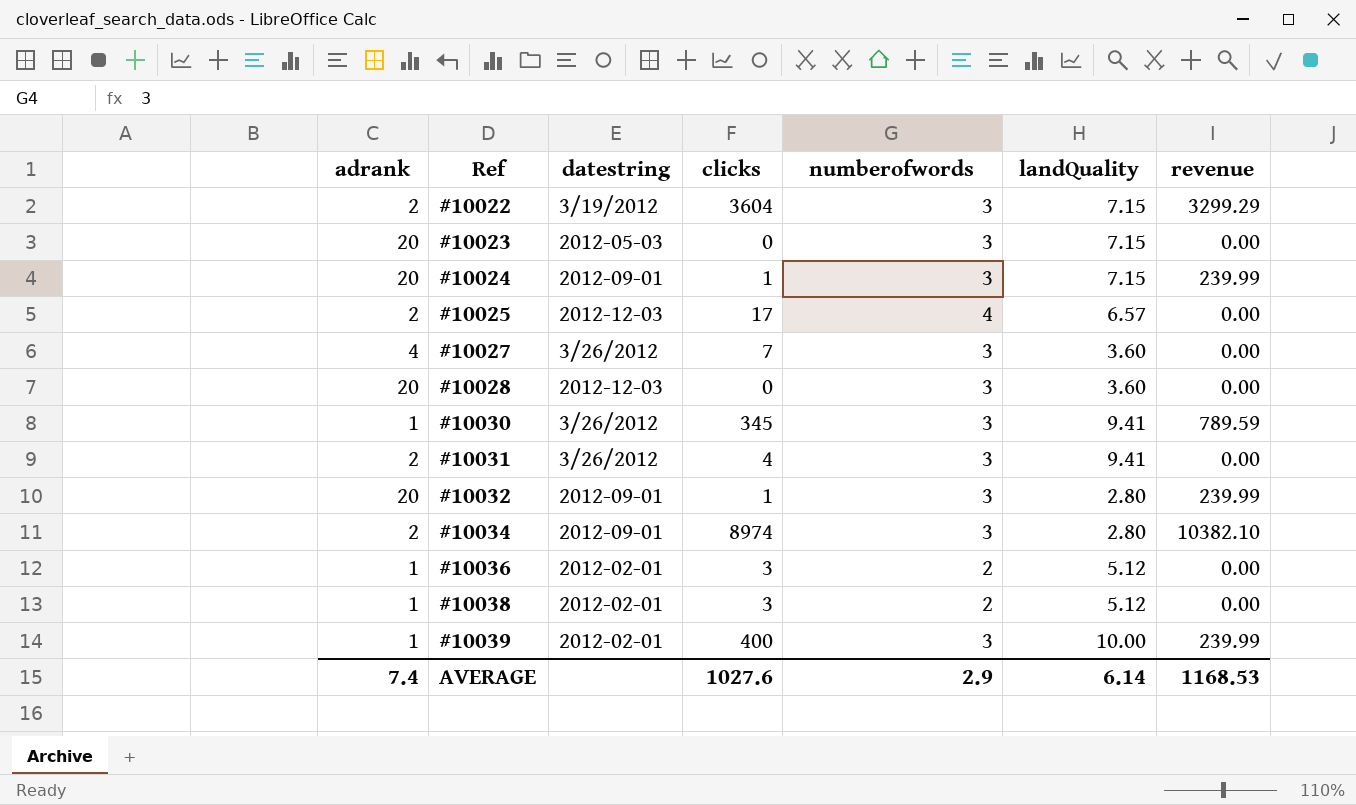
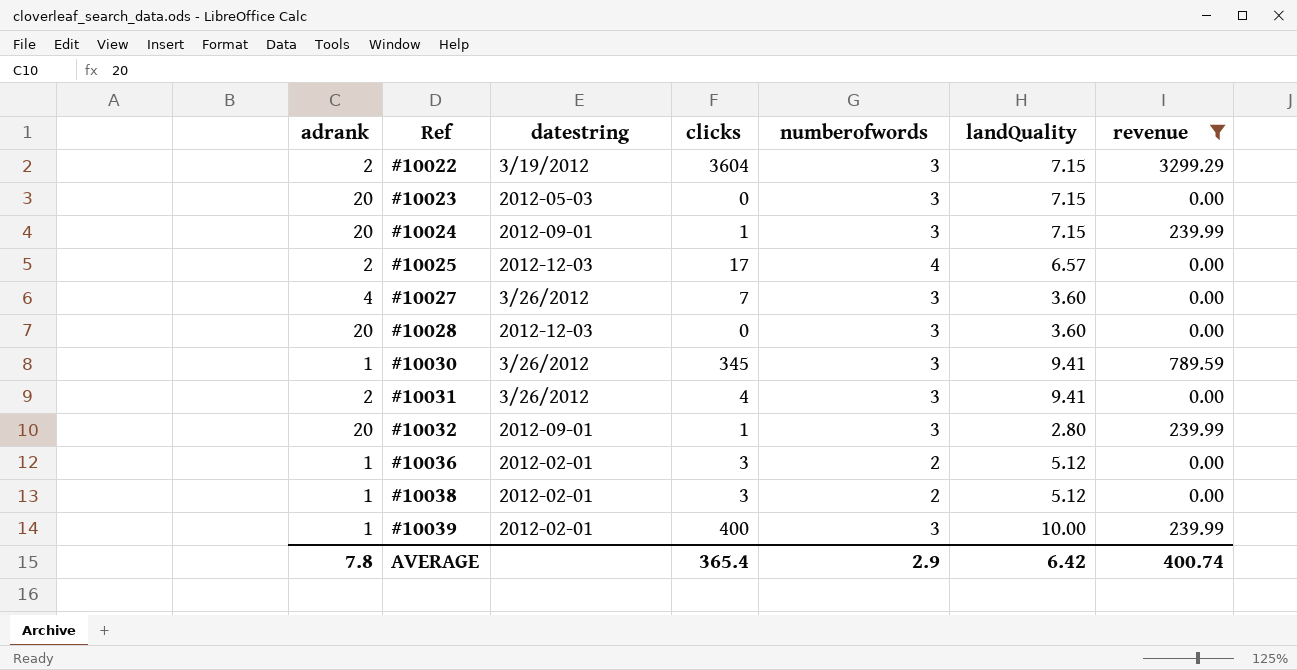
filter: none -> revenue != 10382.10
AVERAGE | adrank: 7.4 -> 7.8
AVERAGE | clicks: 1027.6 -> 365.4
AVERAGE | landQuality: 6.14 -> 6.42
AVERAGE | revenue: 1168.53 -> 400.74

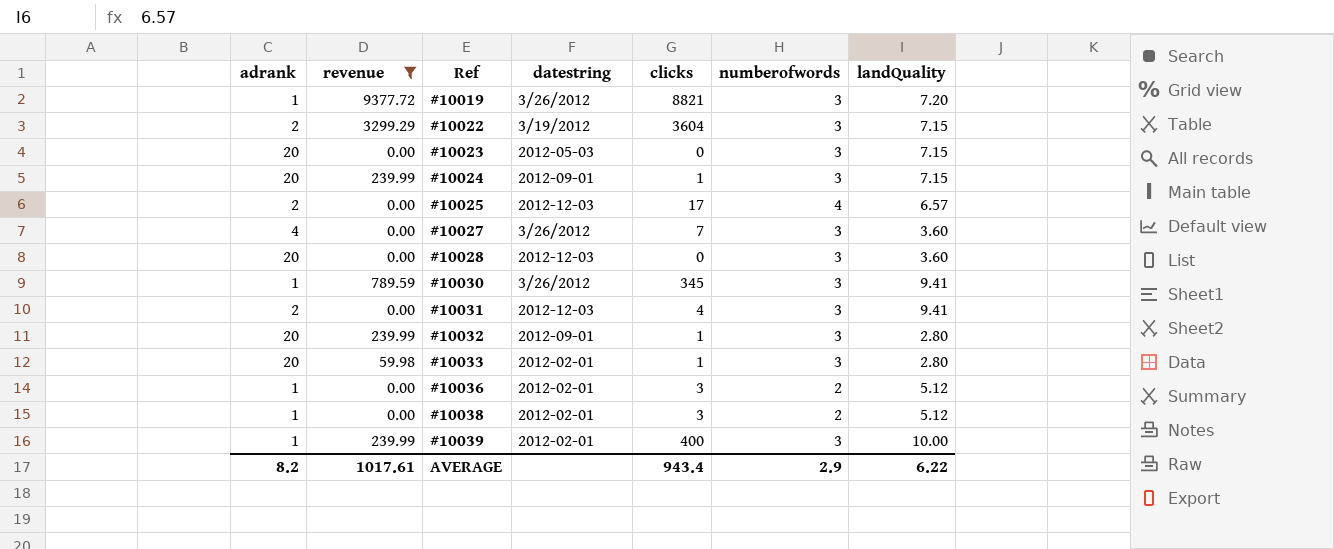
column revenue | position: 7 -> 2
row #10019: none -> 1 | 9377.72 | 3/26/2012 | 8821 | 3 | 7.20
#10031 | datestring: 3/26/2012 -> 2012-12-03
row #10033: none -> 20 | 59.98 | 2012-02-01 | 1 | 3 | 2.80
AVERAGE | adrank: 7.8 -> 8.2
AVERAGE | revenue: 400.74 -> 1017.61
AVERAGE | clicks: 365.4 -> 943.4
AVERAGE | landQuality: 6.42 -> 6.22

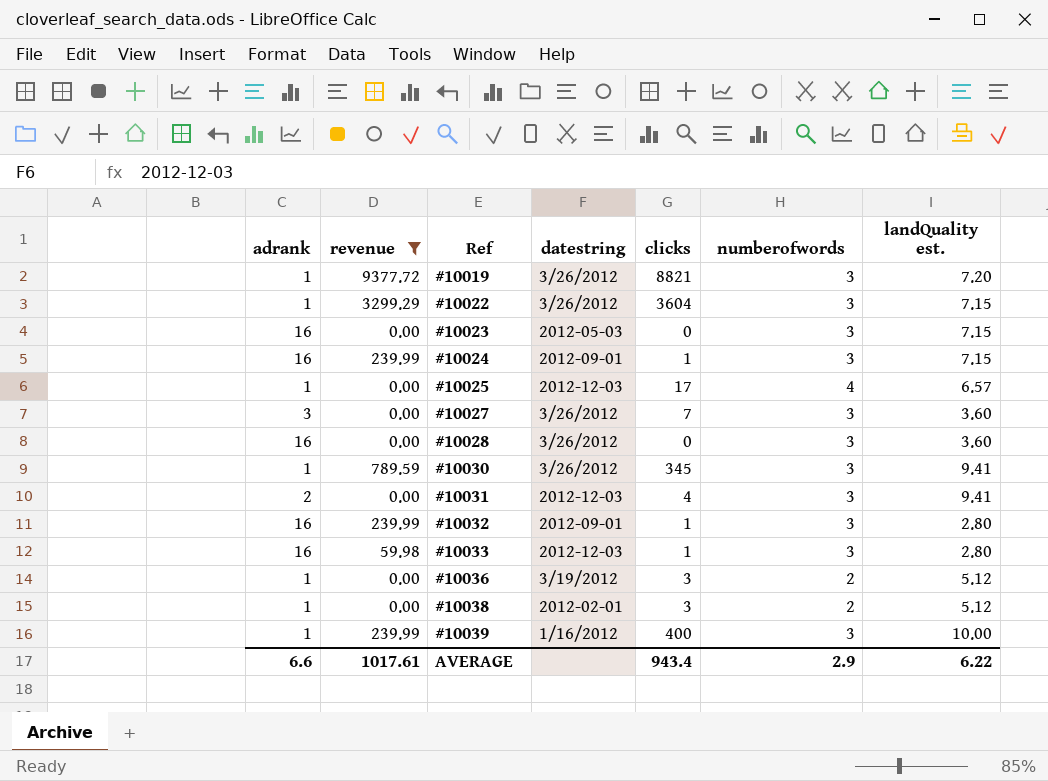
column name: landQuality -> landQuality est.
#10022 | adrank: 2 -> 1
#10022 | datestring: 3/19/2012 -> 3/26/2012
#10023 | adrank: 20 -> 16
#10024 | adrank: 20 -> 16
#10025 | adrank: 2 -> 1
#10027 | adrank: 4 -> 3
#10028 | adrank: 20 -> 16
#10028 | datestring: 2012-12-03 -> 3/26/2012
#10032 | adrank: 20 -> 16
#10033 | adrank: 20 -> 16
#10033 | datestring: 2012-02-01 -> 2012-12-03
#10036 | datestring: 2012-02-01 -> 3/19/2012
#10039 | datestring: 2012-02-01 -> 1/16/2012
AVERAGE | adrank: 8.2 -> 6.6

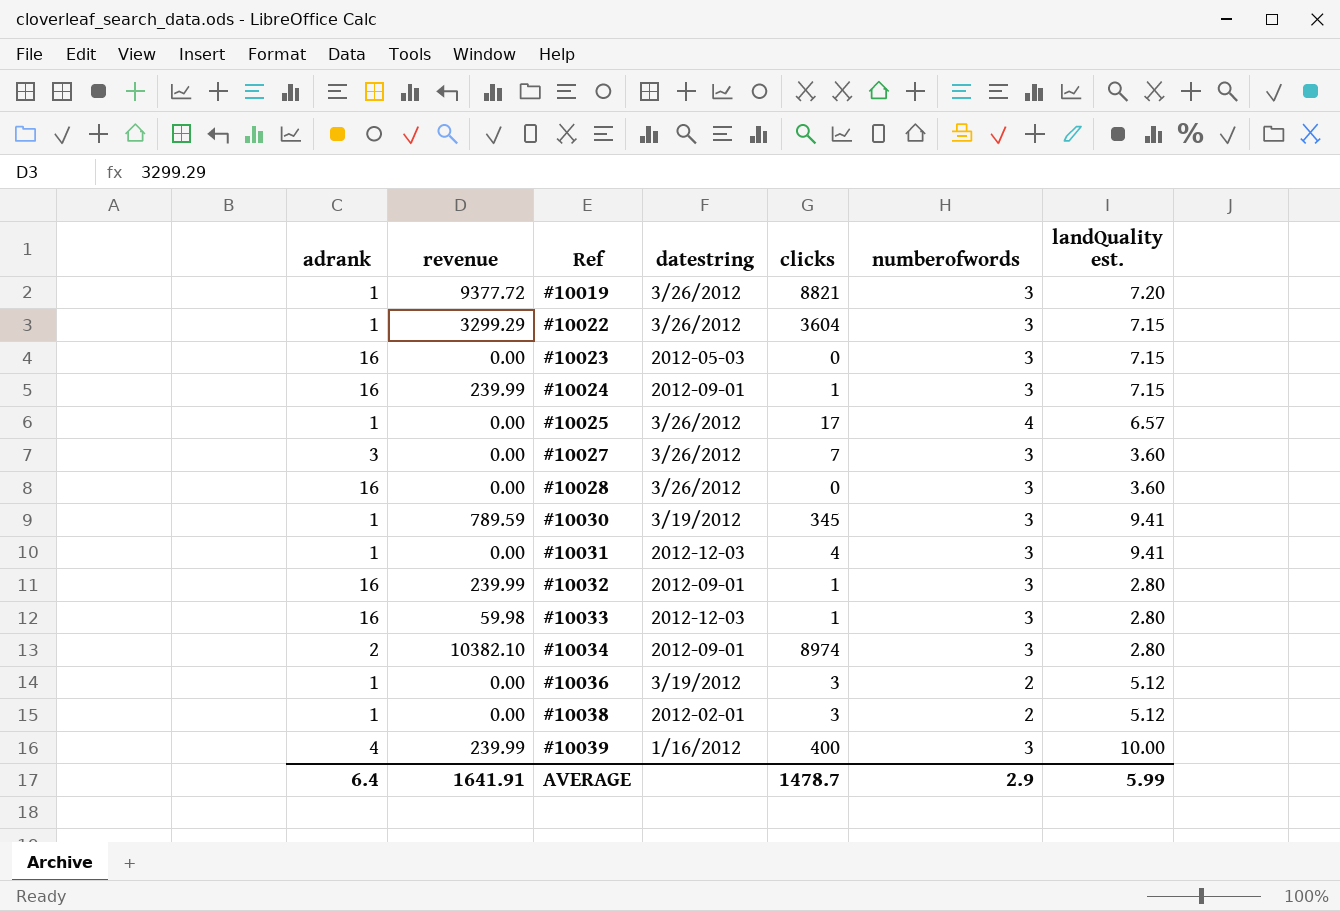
filter: revenue != 10382.10 -> none
#10025 | datestring: 2012-12-03 -> 3/26/2012
#10030 | datestring: 3/26/2012 -> 3/19/2012
#10031 | adrank: 2 -> 1
#10039 | adrank: 1 -> 4
AVERAGE | adrank: 6.6 -> 6.4
AVERAGE | revenue: 1017.61 -> 1641.91
AVERAGE | clicks: 943.4 -> 1478.7
AVERAGE | landQuality est.: 6.22 -> 5.99

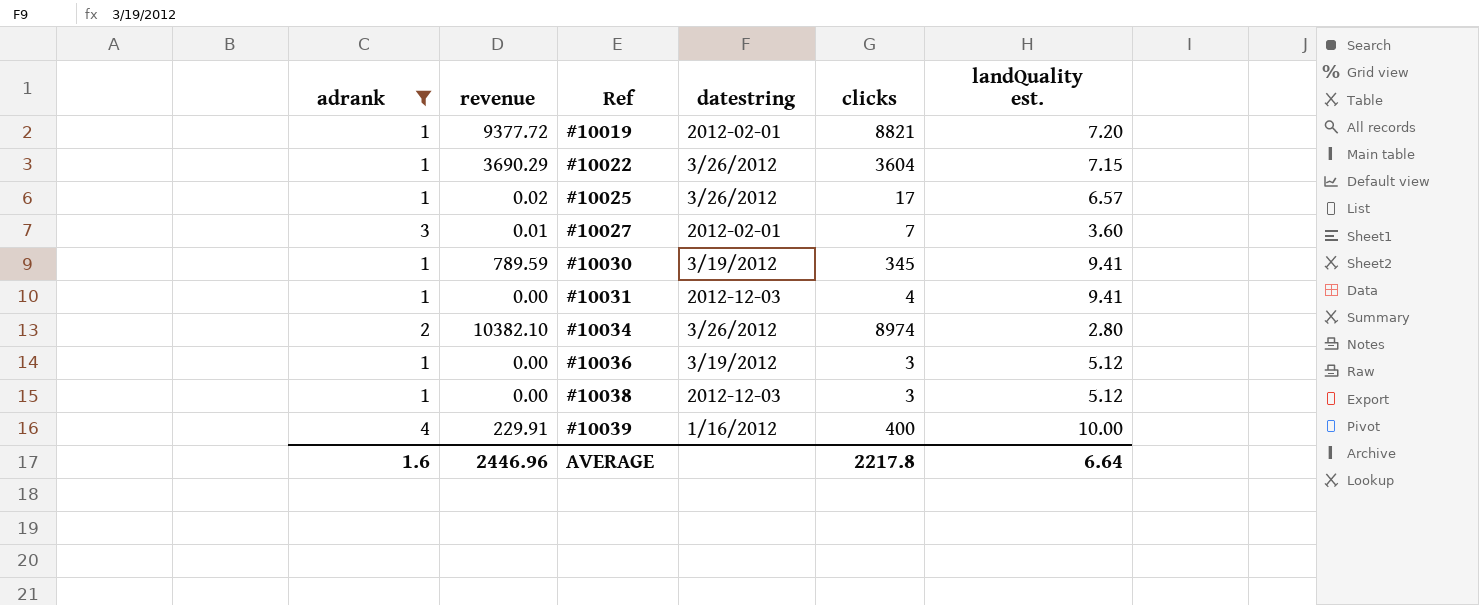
filter: none -> adrank != 16
column numberofwords | position: 6 -> none
#10019 | datestring: 3/26/2012 -> 2012-02-01
#10022 | revenue: 3299.29 -> 3690.29
#10025 | revenue: 0.00 -> 0.02
#10027 | revenue: 0.00 -> 0.01
#10027 | datestring: 3/26/2012 -> 2012-02-01
#10034 | datestring: 2012-09-01 -> 3/26/2012
#10038 | datestring: 2012-02-01 -> 2012-12-03
#10039 | revenue: 239.99 -> 229.91
AVERAGE | adrank: 6.4 -> 1.6
AVERAGE | revenue: 1641.91 -> 2446.96
AVERAGE | clicks: 1478.7 -> 2217.8
AVERAGE | landQuality est.: 5.99 -> 6.64

